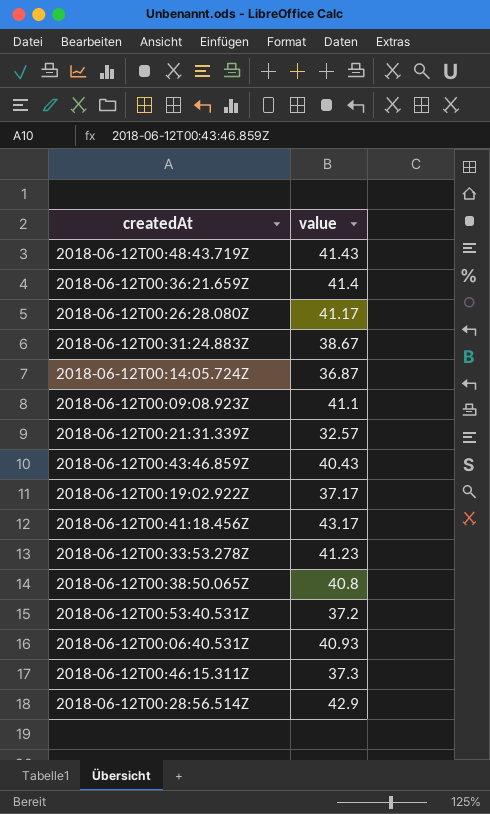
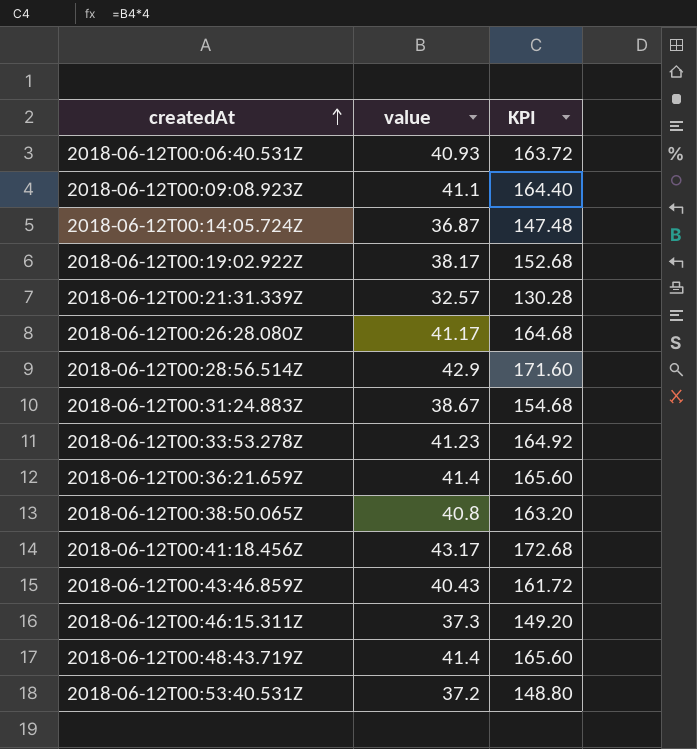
row order: none -> createdAt ascending
column KPI | formula: none -> [value] * 4
2018-06-12T00:19:02.922Z | value: 37.17 -> 38.17
2018-06-12T00:48:43.719Z | value: 41.43 -> 41.4

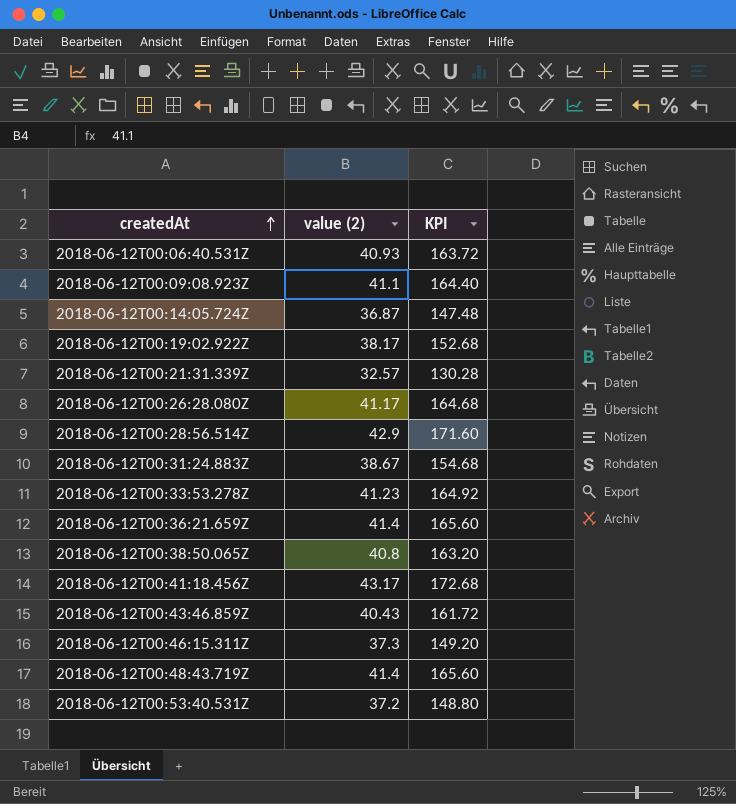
column name: value -> value (2)

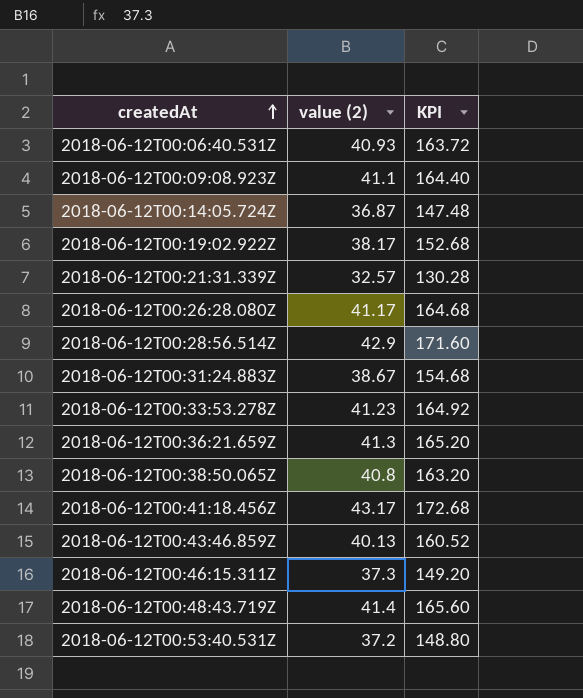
2018-06-12T00:36:21.659Z | value (2): 41.4 -> 41.3
2018-06-12T00:36:21.659Z | KPI: 165.60 -> 165.20
2018-06-12T00:43:46.859Z | value (2): 40.43 -> 40.13
2018-06-12T00:43:46.859Z | KPI: 161.72 -> 160.52

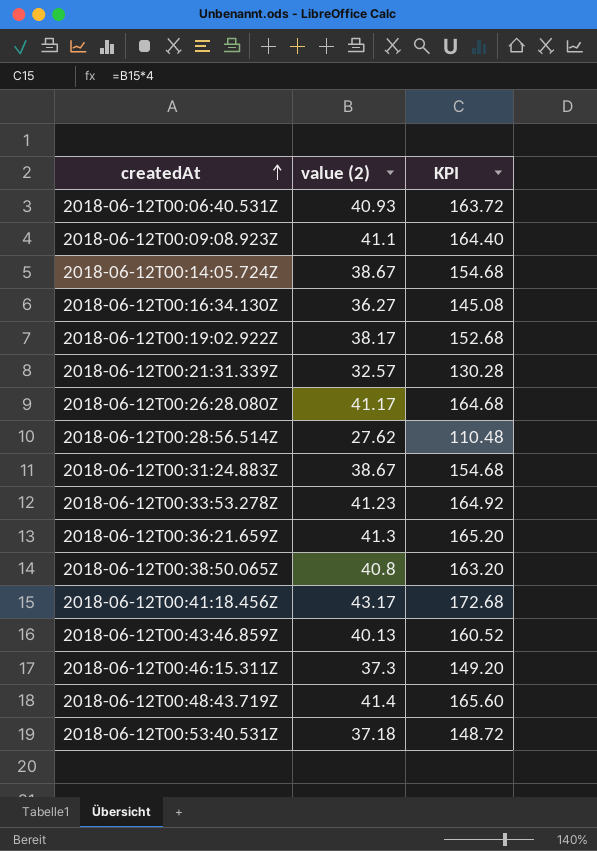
2018-06-12T00:14:05.724Z | value (2): 36.87 -> 38.67
2018-06-12T00:14:05.724Z | KPI: 147.48 -> 154.68
row 2018-06-12T00:16:34.130Z: none -> 36.27 | 145.08
2018-06-12T00:28:56.514Z | value (2): 42.9 -> 27.62
2018-06-12T00:28:56.514Z | KPI: 171.60 -> 110.48
2018-06-12T00:53:40.531Z | value (2): 37.2 -> 37.18
2018-06-12T00:53:40.531Z | KPI: 148.80 -> 148.72

